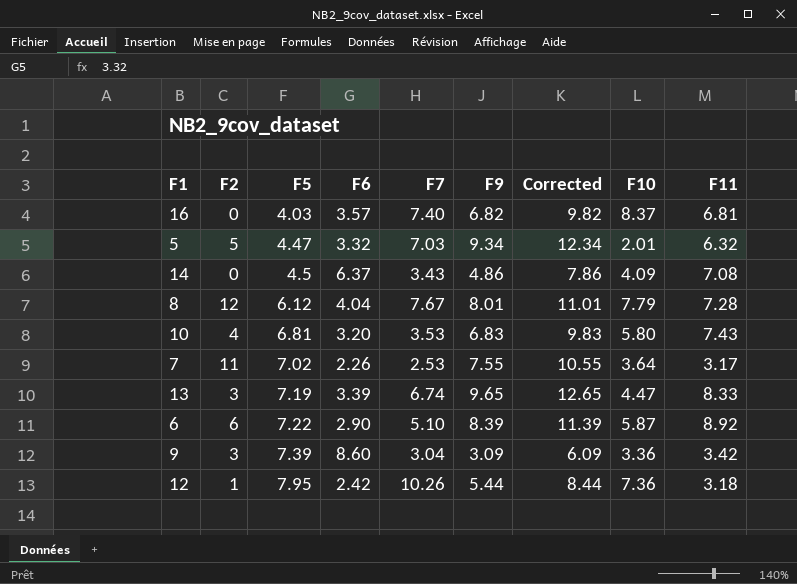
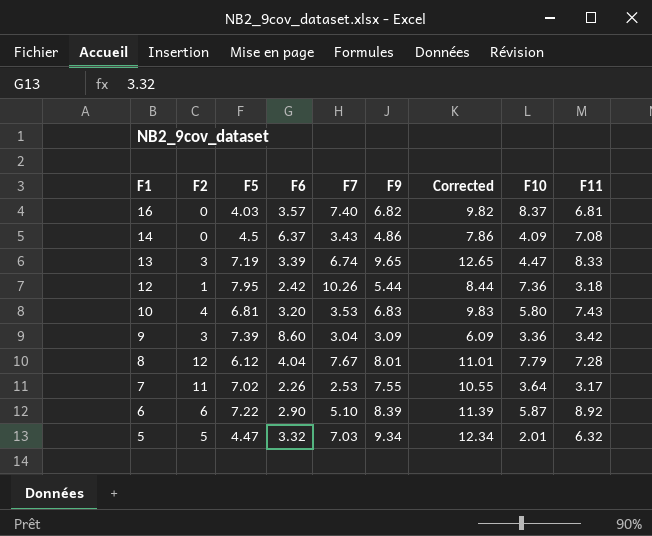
row order: F5 ascending -> F1 descending

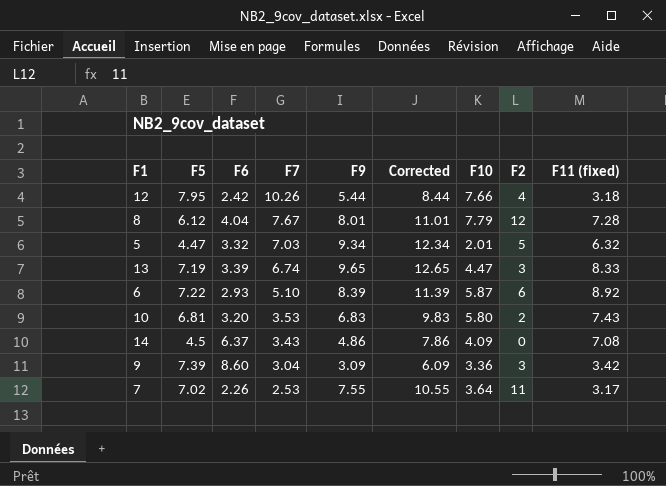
row order: F1 descending -> F7 descending
column F2 | position: 2 -> 8
column name: F11 -> F11 (fixed)
row 16: 0 | 4.03 | 3.57 | 7.40 | 6.82 | 9.82 | 8.37 | 6.81 -> none
12 | F10: 7.36 -> 7.66
12 | F2: 1 -> 4
6 | F6: 2.90 -> 2.93
10 | F2: 4 -> 2

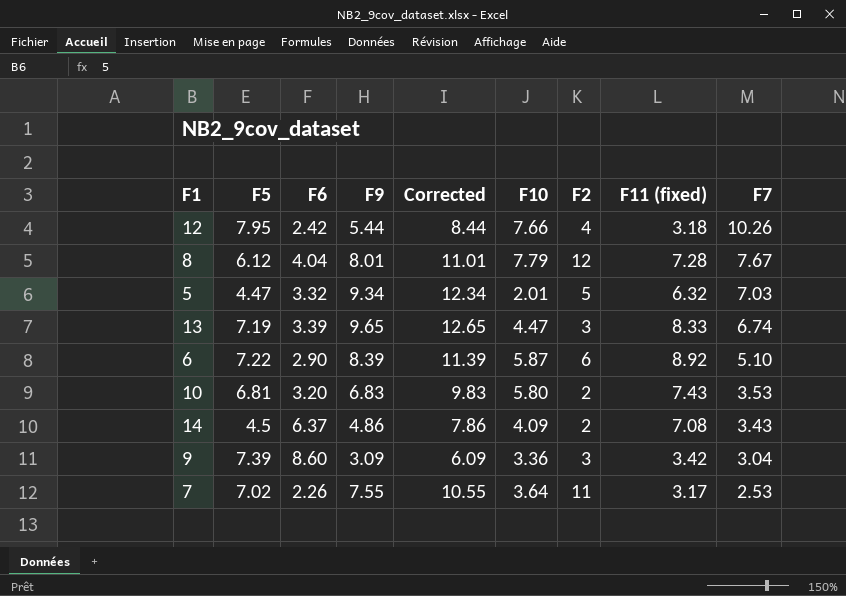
column F7 | position: 4 -> 9
6 | F6: 2.93 -> 2.90
14 | F2: 0 -> 2

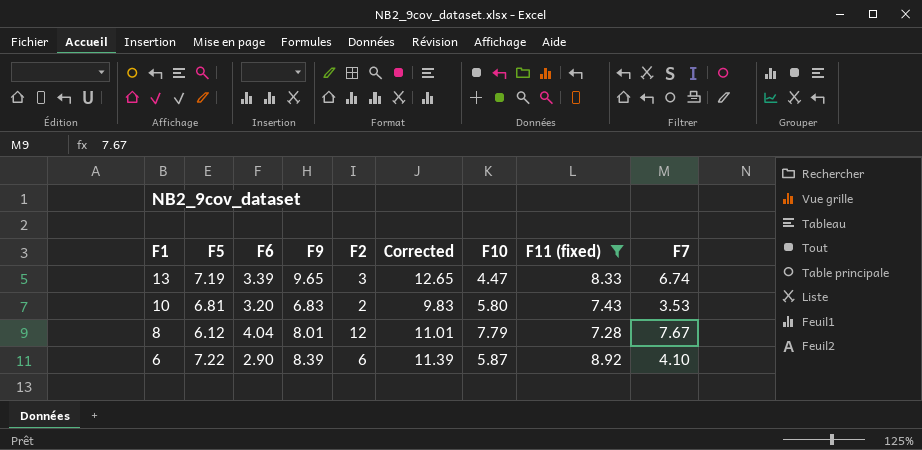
filter: none -> F11 (fixed) >= 7.28
row order: F7 descending -> F1 descending
column F2 | position: 7 -> 5
6 | F7: 5.10 -> 4.10

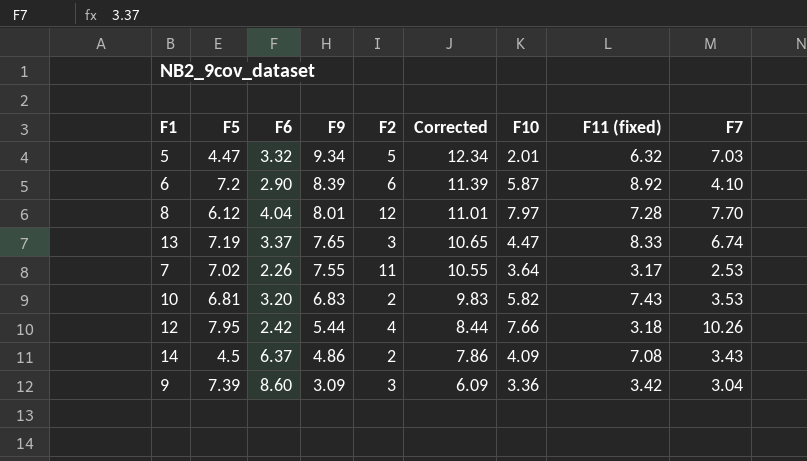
filter: F11 (fixed) >= 7.28 -> none
row order: F1 descending -> F9 descending
6 | F5: 7.22 -> 7.2
8 | F10: 7.79 -> 7.97
8 | F7: 7.67 -> 7.70
13 | F6: 3.39 -> 3.37
13 | F9: 9.65 -> 7.65
13 | Corrected: 12.65 -> 10.65
10 | F10: 5.80 -> 5.82

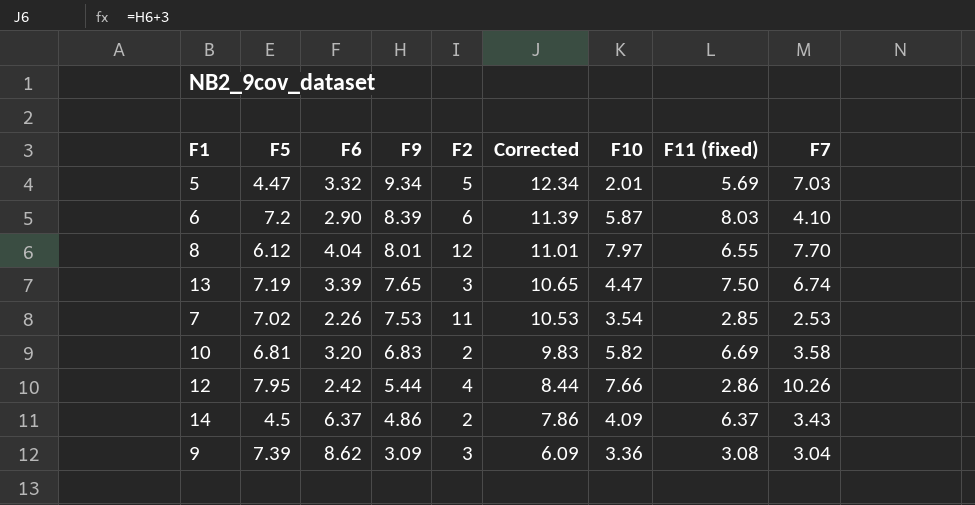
5 | F11 (fixed): 6.32 -> 5.69
6 | F11 (fixed): 8.92 -> 8.03
8 | F11 (fixed): 7.28 -> 6.55
13 | F6: 3.37 -> 3.39
13 | F11 (fixed): 8.33 -> 7.50
7 | F9: 7.55 -> 7.53
7 | Corrected: 10.55 -> 10.53
7 | F10: 3.64 -> 3.54
7 | F11 (fixed): 3.17 -> 2.85
10 | F11 (fixed): 7.43 -> 6.69
10 | F7: 3.53 -> 3.58
12 | F11 (fixed): 3.18 -> 2.86
14 | F11 (fixed): 7.08 -> 6.37
9 | F6: 8.60 -> 8.62
9 | F11 (fixed): 3.42 -> 3.08

